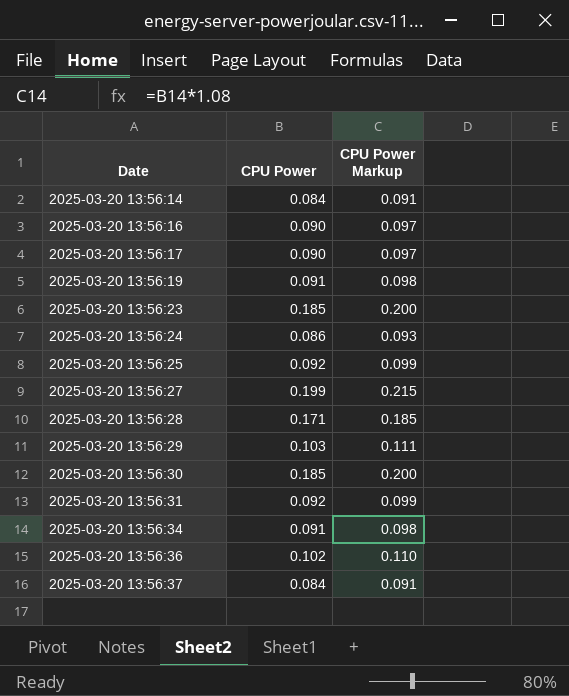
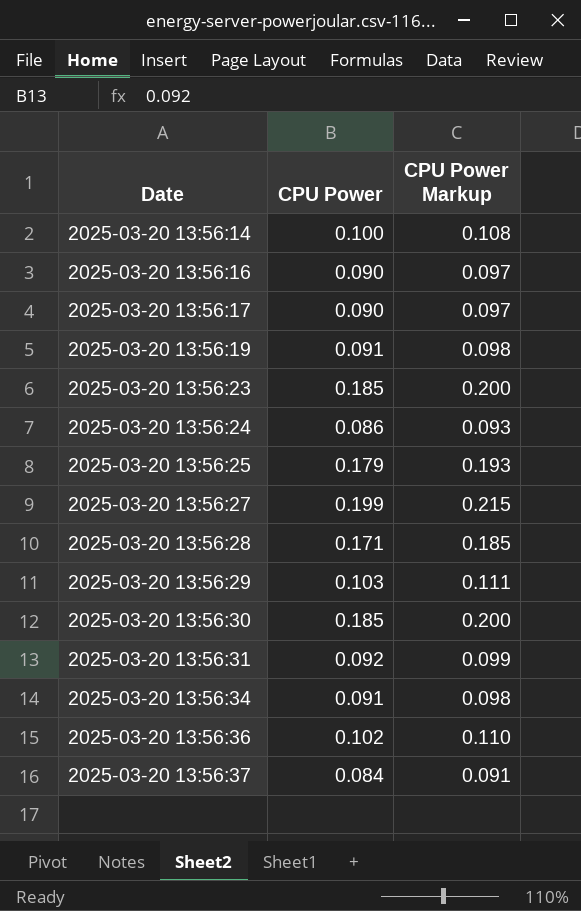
2025-03-20 13:56:14 | CPU Power: 0.084 -> 0.100
2025-03-20 13:56:14 | CPU Power Markup: 0.091 -> 0.108
2025-03-20 13:56:25 | CPU Power: 0.092 -> 0.179
2025-03-20 13:56:25 | CPU Power Markup: 0.099 -> 0.193

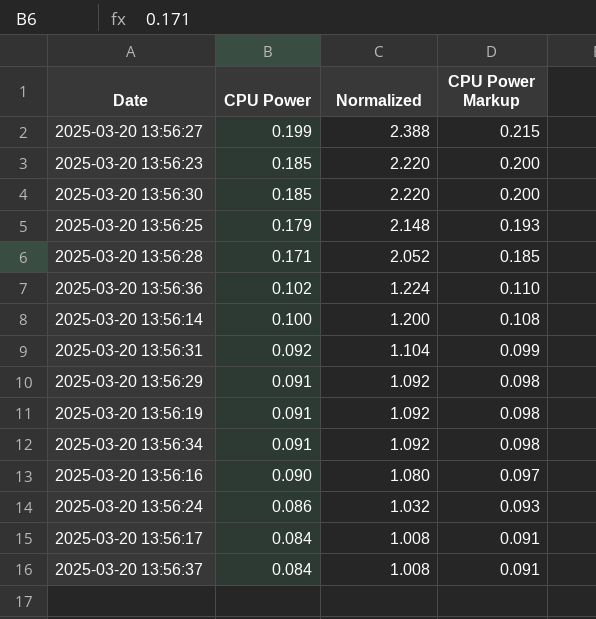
row order: Date ascending -> CPU Power descending
column Normalized | formula: none -> [CPU Power] * 12
2025-03-20 13:56:29 | CPU Power: 0.103 -> 0.091
2025-03-20 13:56:29 | CPU Power Markup: 0.111 -> 0.098
2025-03-20 13:56:17 | CPU Power: 0.090 -> 0.084
2025-03-20 13:56:17 | CPU Power Markup: 0.097 -> 0.091

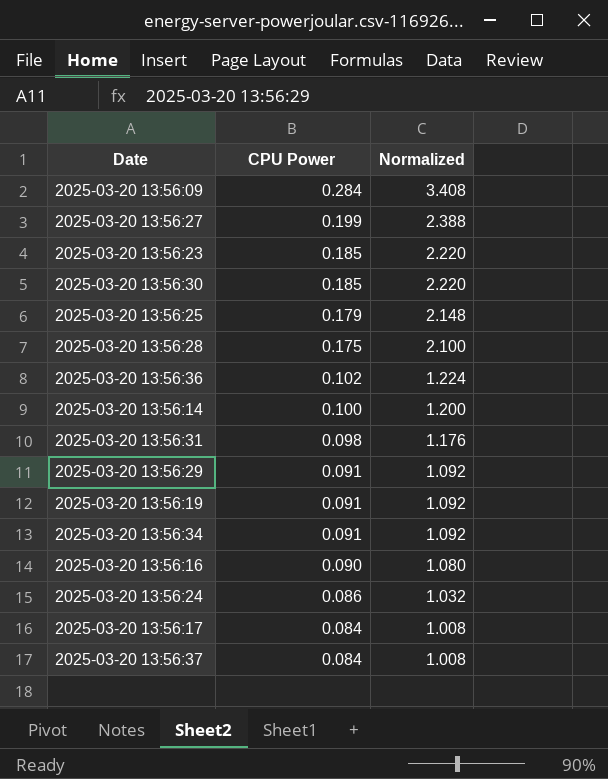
column CPU Power Markup | formula: [CPU Power] * 1.08 -> none
row 2025-03-20 13:56:09: none -> 0.284 | 3.408
2025-03-20 13:56:28 | CPU Power: 0.171 -> 0.175
2025-03-20 13:56:28 | Normalized: 2.052 -> 2.100
2025-03-20 13:56:31 | CPU Power: 0.092 -> 0.098
2025-03-20 13:56:31 | Normalized: 1.104 -> 1.176

